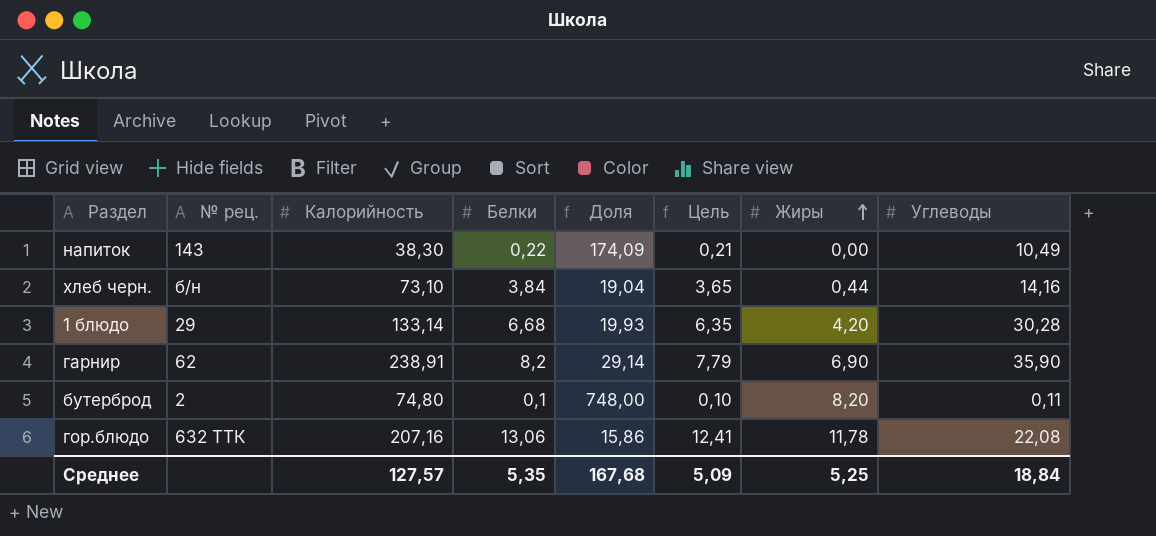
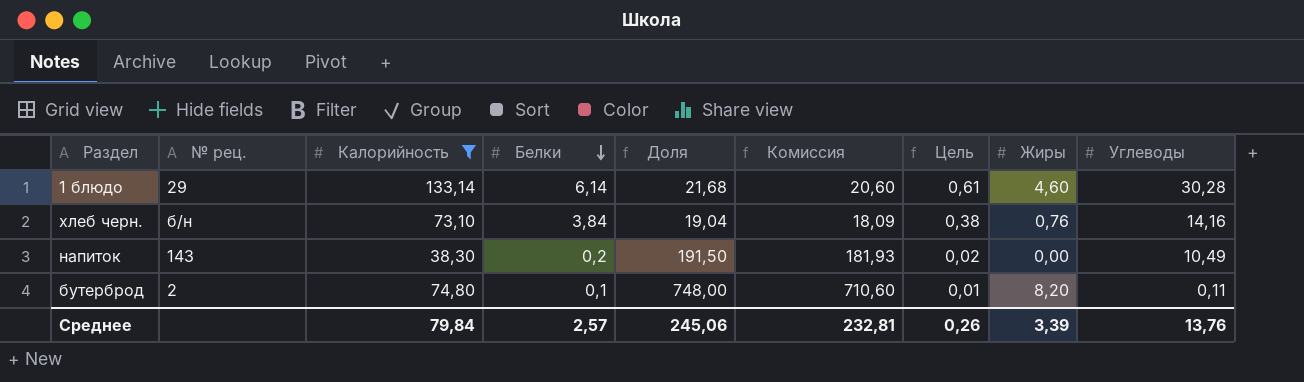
filter: none -> Калорийность <= 133,14
row order: Жиры ascending -> Белки descending
column Комиссия | formula: none -> [Доля] * 0,95
column Цель | formula: [Белки] * 0,95 -> [Белки] * 0,1
1 блюдо | Белки: 6,68 -> 6,14
1 блюдо | Доля: 19,93 -> 21,68
1 блюдо | Жиры: 4,20 -> 4,60
хлеб черн. | Жиры: 0,44 -> 0,76
напиток | Белки: 0,22 -> 0,2
напиток | Доля: 174,09 -> 191,50
Среднее | Калорийность: 127,57 -> 79,84
Среднее | Белки: 5,35 -> 2,57
Среднее | Доля: 167,68 -> 245,06
Среднее | Цель: 5,09 -> 0,26
Среднее | Жиры: 5,25 -> 3,39
Среднее | Углеводы: 18,84 -> 13,76

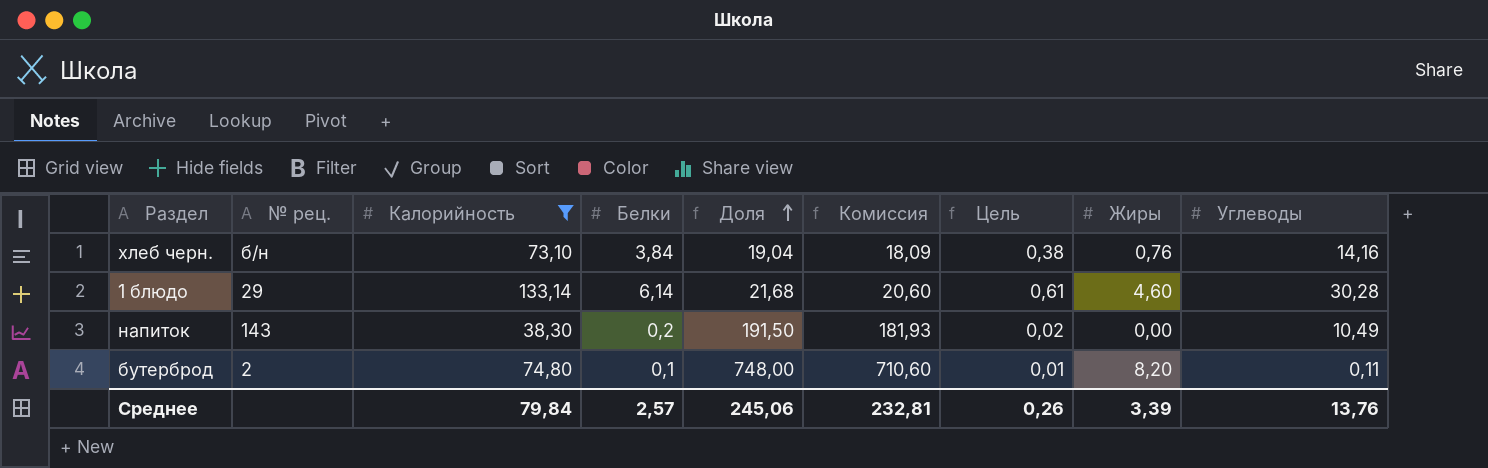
row order: Белки descending -> Доля ascending

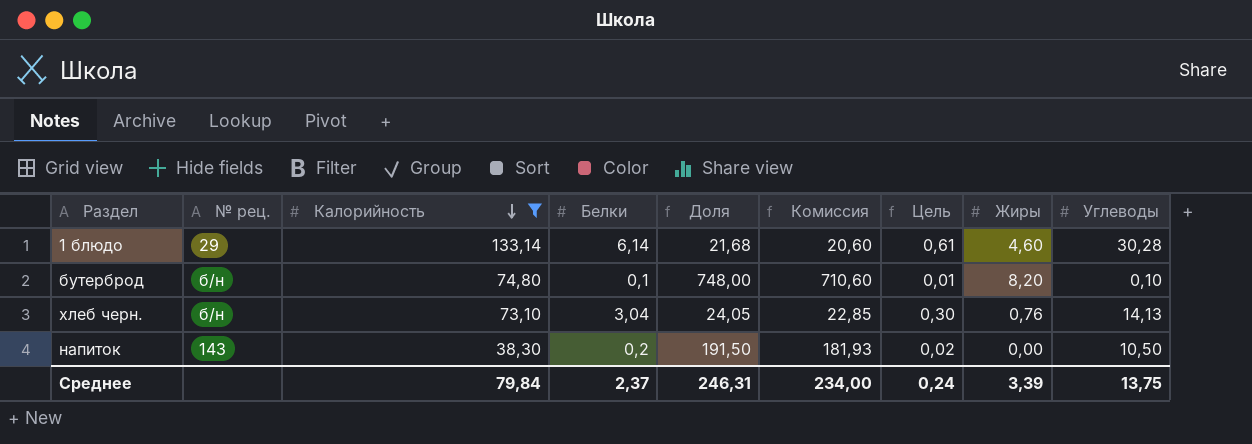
row order: Доля ascending -> Калорийность descending
бутерброд | № рец.: 2 -> б/н
бутерброд | Углеводы: 0,11 -> 0,10
хлеб черн. | Белки: 3,84 -> 3,04
хлеб черн. | Доля: 19,04 -> 24,05
хлеб черн. | Комиссия: 18,09 -> 22,85
хлеб черн. | Цель: 0,38 -> 0,30
хлеб черн. | Углеводы: 14,16 -> 14,13
напиток | Углеводы: 10,49 -> 10,50
Среднее | Белки: 2,57 -> 2,37
Среднее | Доля: 245,06 -> 246,31
Среднее | Комиссия: 232,81 -> 234,00
Среднее | Цель: 0,26 -> 0,24
Среднее | Углеводы: 13,76 -> 13,75

